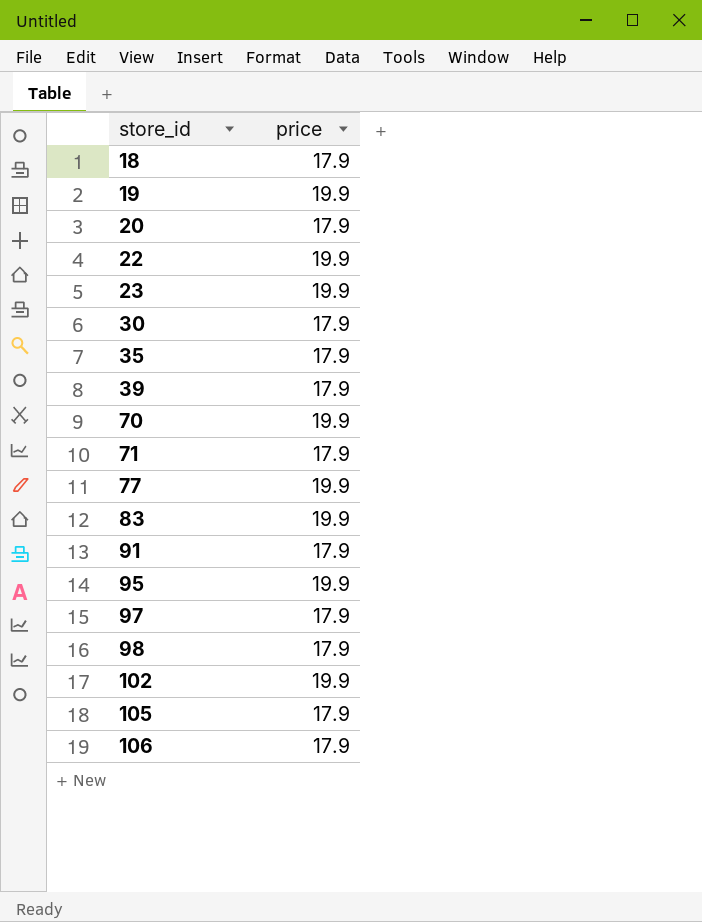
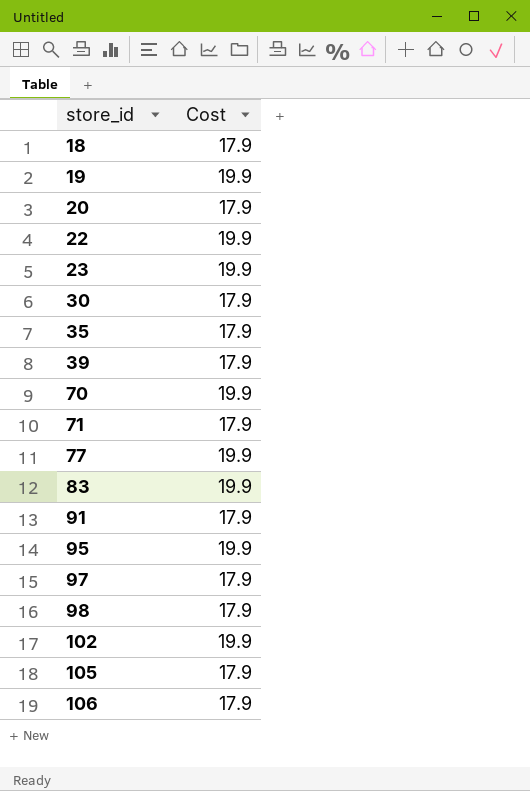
column name: price -> Cost

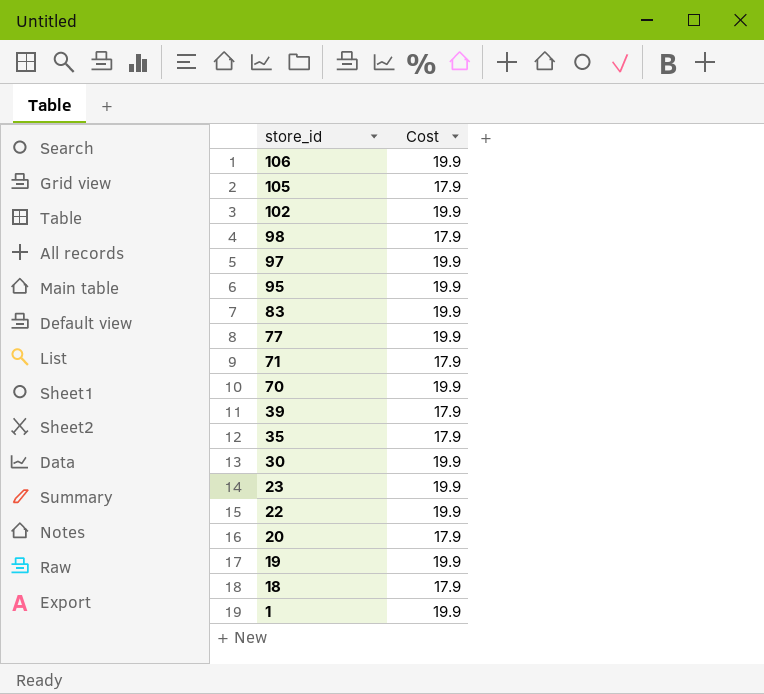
row order: store_id ascending -> store_id descending
row 91: 17.9 -> none
106 | Cost: 17.9 -> 19.9
97 | Cost: 17.9 -> 19.9
30 | Cost: 17.9 -> 19.9
row 1: none -> 19.9

